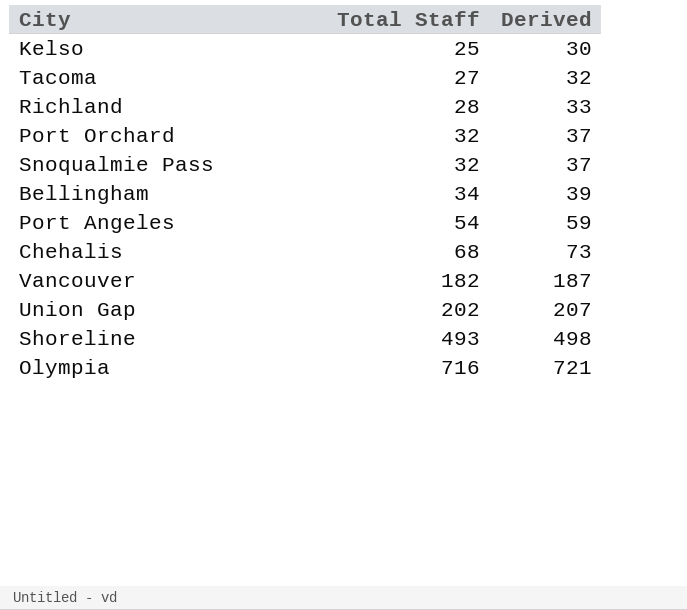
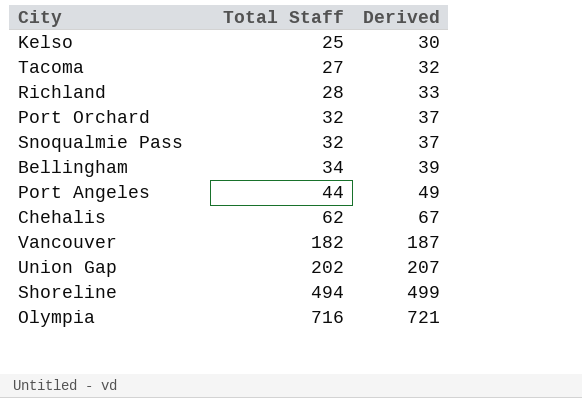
Port Angeles | Total Staff: 54 -> 44
Port Angeles | Derived: 59 -> 49
Chehalis | Total Staff: 68 -> 62
Chehalis | Derived: 73 -> 67
Shoreline | Total Staff: 493 -> 494
Shoreline | Derived: 498 -> 499

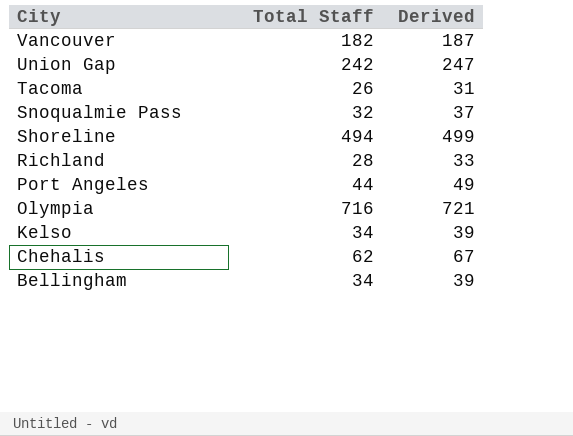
row order: Total Staff ascending -> City descending
row Port Orchard: 32 | 37 -> none
Union Gap | Total Staff: 202 -> 242
Union Gap | Derived: 207 -> 247
Tacoma | Total Staff: 27 -> 26
Tacoma | Derived: 32 -> 31
Kelso | Total Staff: 25 -> 34
Kelso | Derived: 30 -> 39

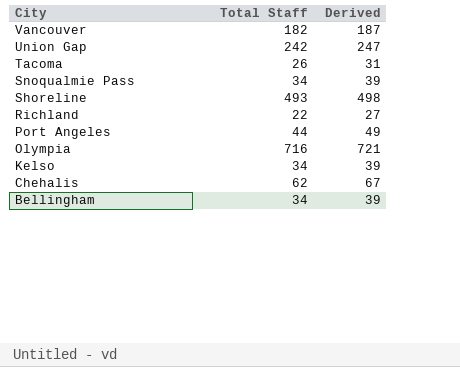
Snoqualmie Pass | Total Staff: 32 -> 34
Snoqualmie Pass | Derived: 37 -> 39
Shoreline | Total Staff: 494 -> 493
Shoreline | Derived: 499 -> 498
Richland | Total Staff: 28 -> 22
Richland | Derived: 33 -> 27

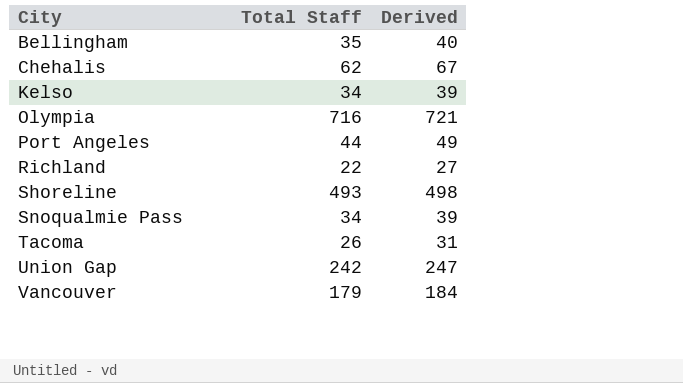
row order: City descending -> City ascending
Bellingham | Total Staff: 34 -> 35
Bellingham | Derived: 39 -> 40
Vancouver | Total Staff: 182 -> 179
Vancouver | Derived: 187 -> 184

